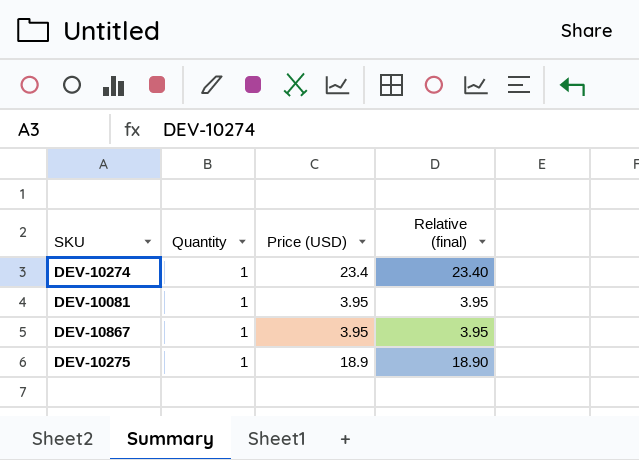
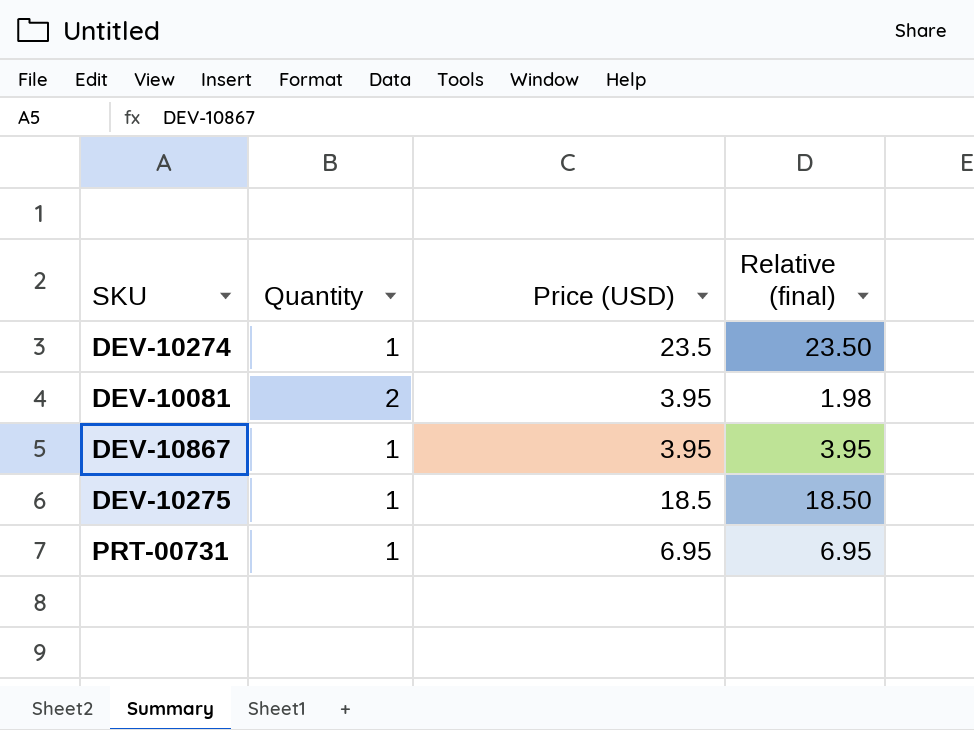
DEV-10274 | Price (USD): 23.4 -> 23.5
DEV-10274 | Relative (final): 23.40 -> 23.50
DEV-10081 | Quantity: 1 -> 2
DEV-10081 | Relative (final): 3.95 -> 1.98
DEV-10275 | Price (USD): 18.9 -> 18.5
DEV-10275 | Relative (final): 18.90 -> 18.50
row PRT-00731: none -> 1 | 6.95 | 6.95

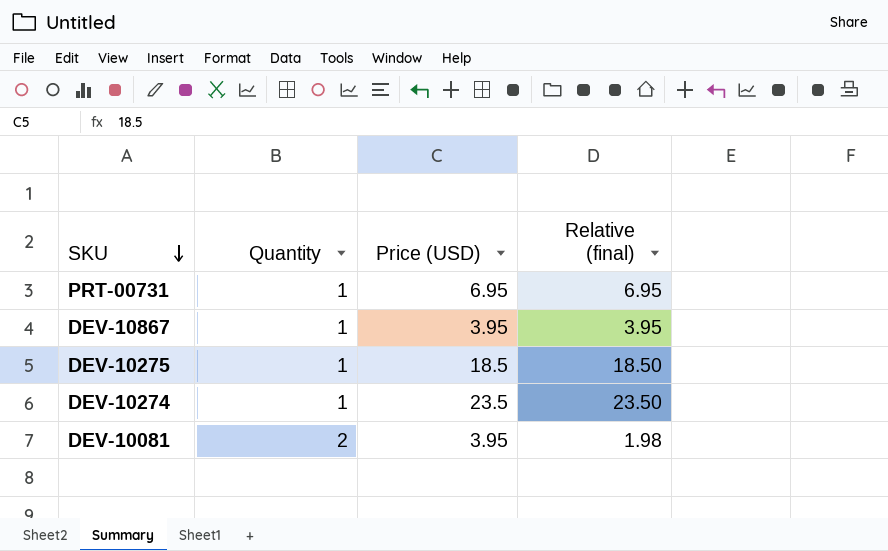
row order: none -> SKU descending

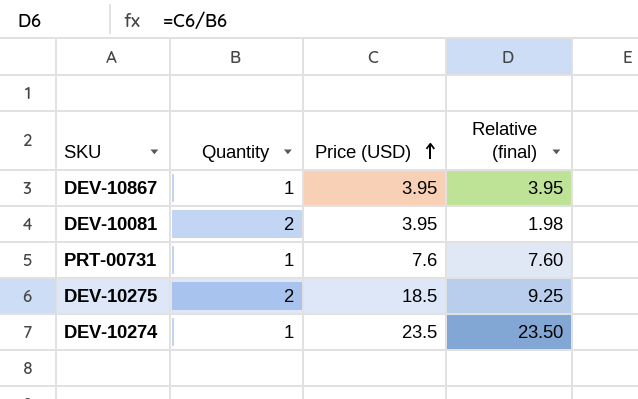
row order: SKU descending -> Price (USD) ascending
PRT-00731 | Price (USD): 6.95 -> 7.6
PRT-00731 | Relative (final): 6.95 -> 7.60
DEV-10275 | Quantity: 1 -> 2
DEV-10275 | Relative (final): 18.50 -> 9.25

